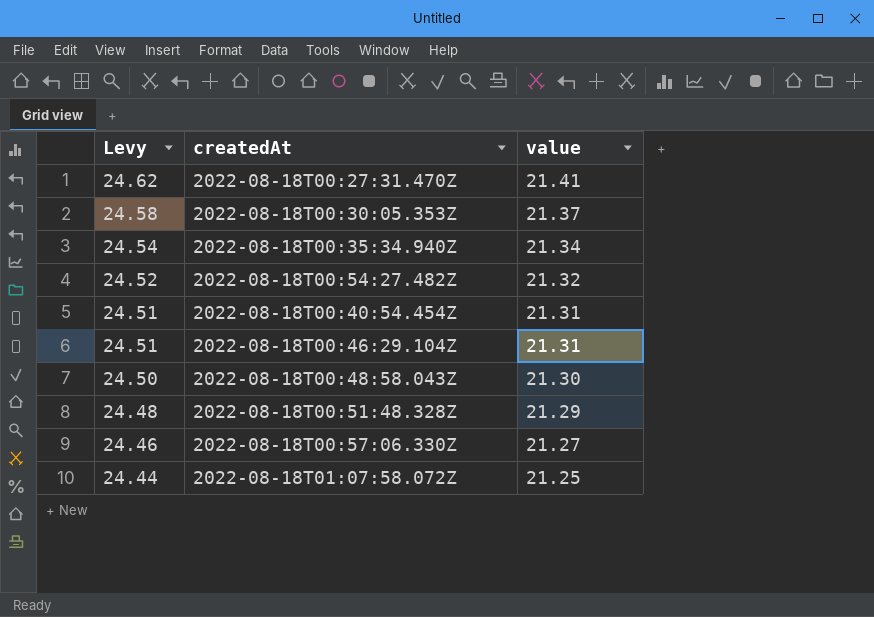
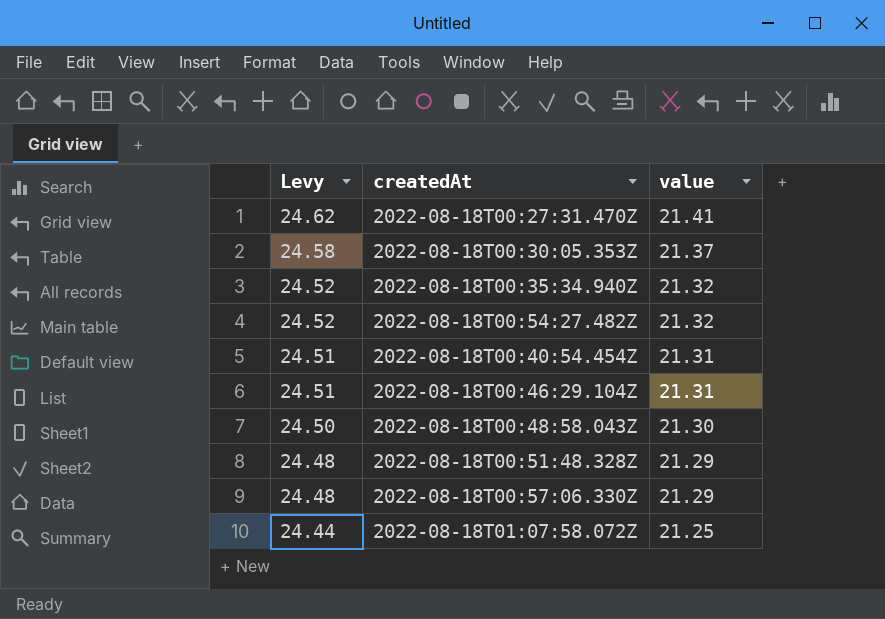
2022-08-18T00:35:34.940Z | Levy: 24.54 -> 24.52
2022-08-18T00:35:34.940Z | value: 21.34 -> 21.32
2022-08-18T00:57:06.330Z | Levy: 24.46 -> 24.48
2022-08-18T00:57:06.330Z | value: 21.27 -> 21.29

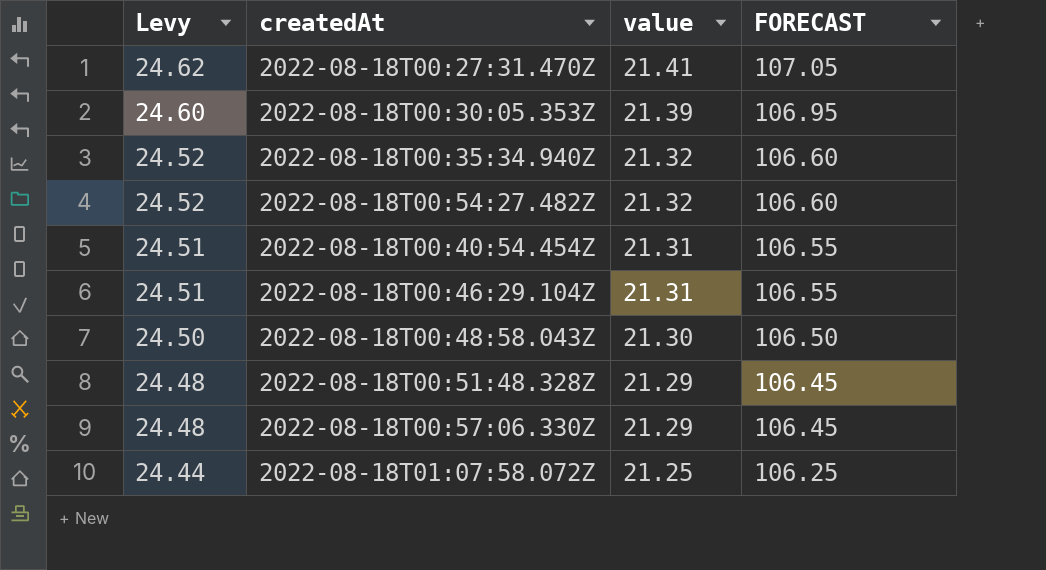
column FORECAST | formula: none -> [value] * 5
2022-08-18T00:30:05.353Z | Levy: 24.58 -> 24.60
2022-08-18T00:30:05.353Z | value: 21.37 -> 21.39

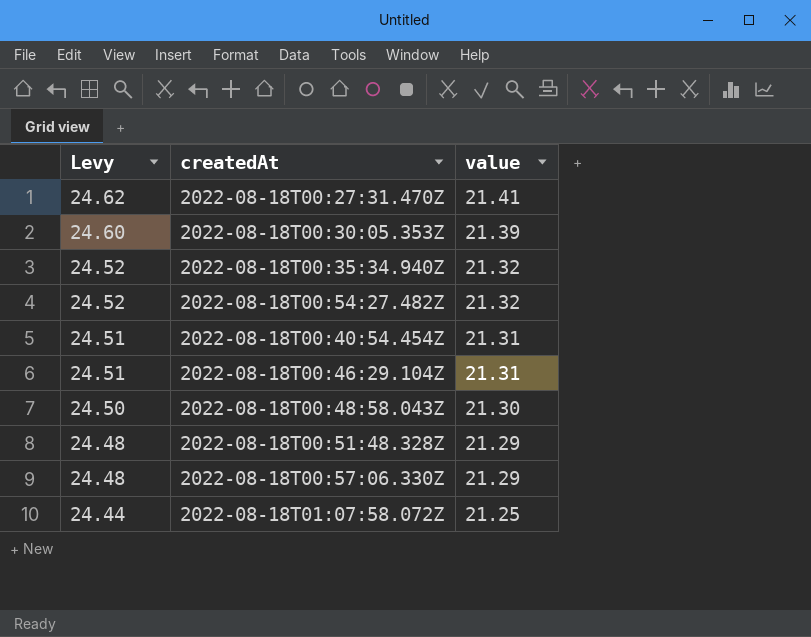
column FORECAST | formula: [value] * 5 -> none

